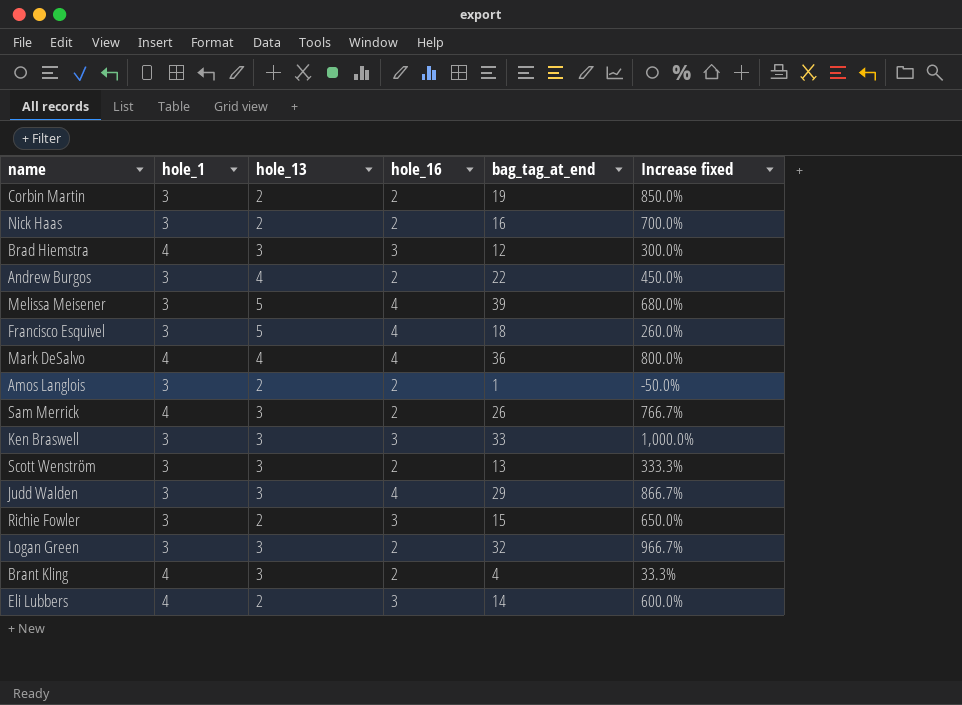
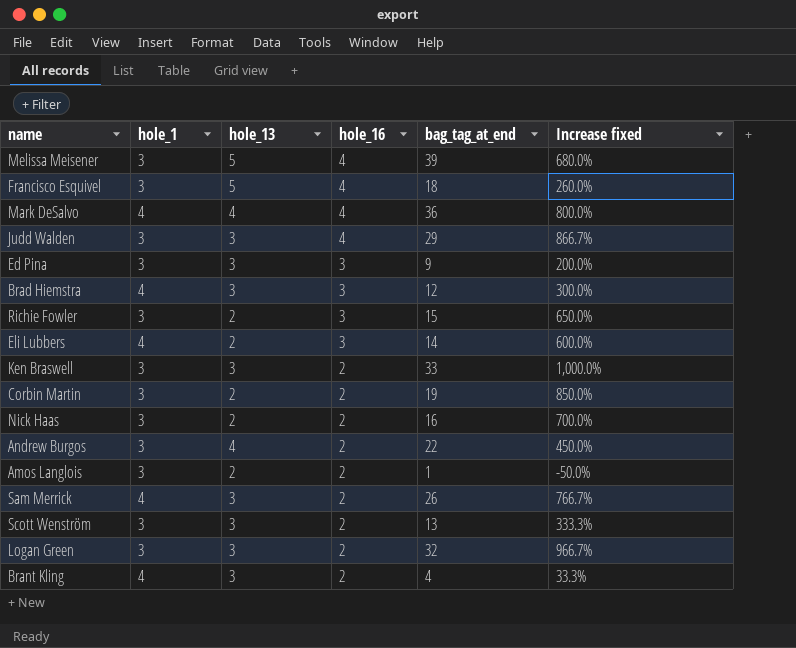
row order: none -> hole_16 descending
row Ed Pina: none -> 3 | 3 | 3 | 9 | 200.0%
Ken Braswell | hole_16: 3 -> 2

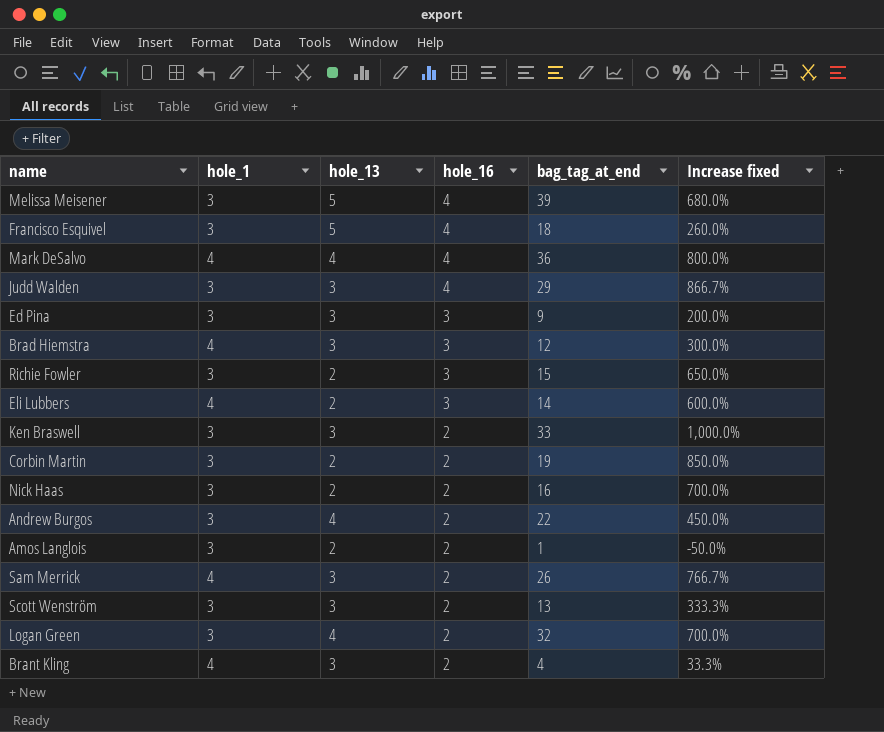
Logan Green | hole_13: 3 -> 4
Logan Green | Increase fixed: 966.7% -> 700.0%

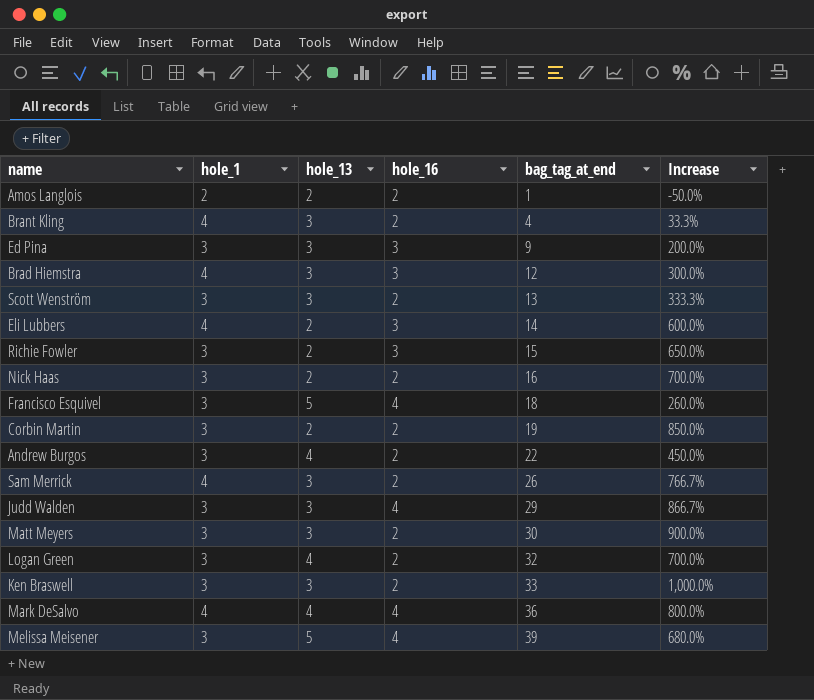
row order: hole_16 descending -> bag_tag_at_end ascending
column name: Increase fixed -> Increase
Amos Langlois | hole_1: 3 -> 2
row Matt Meyers: none -> 3 | 3 | 2 | 30 | 900.0%

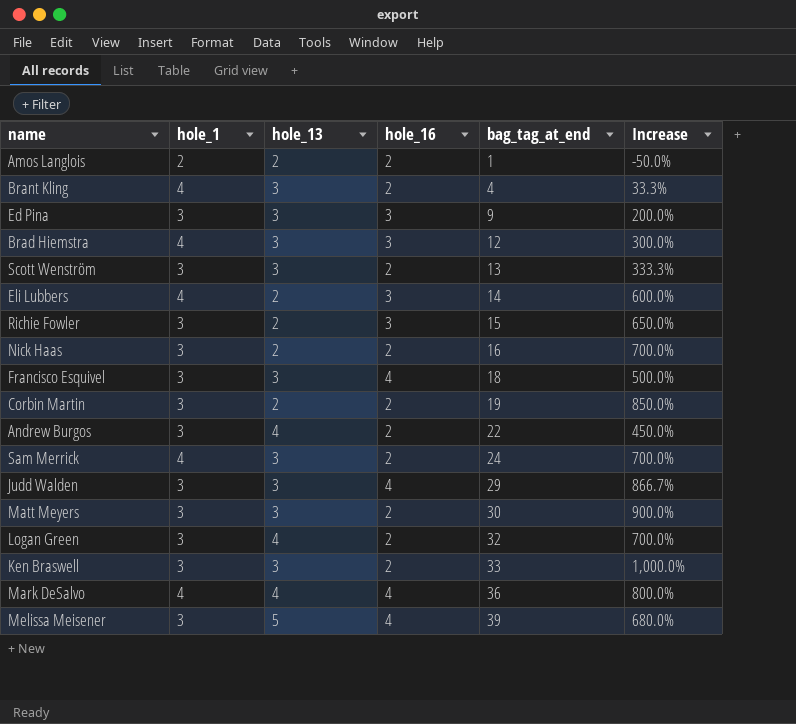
Francisco Esquivel | hole_13: 5 -> 3
Francisco Esquivel | Increase: 260.0% -> 500.0%
Sam Merrick | bag_tag_at_end: 26 -> 24
Sam Merrick | Increase: 766.7% -> 700.0%

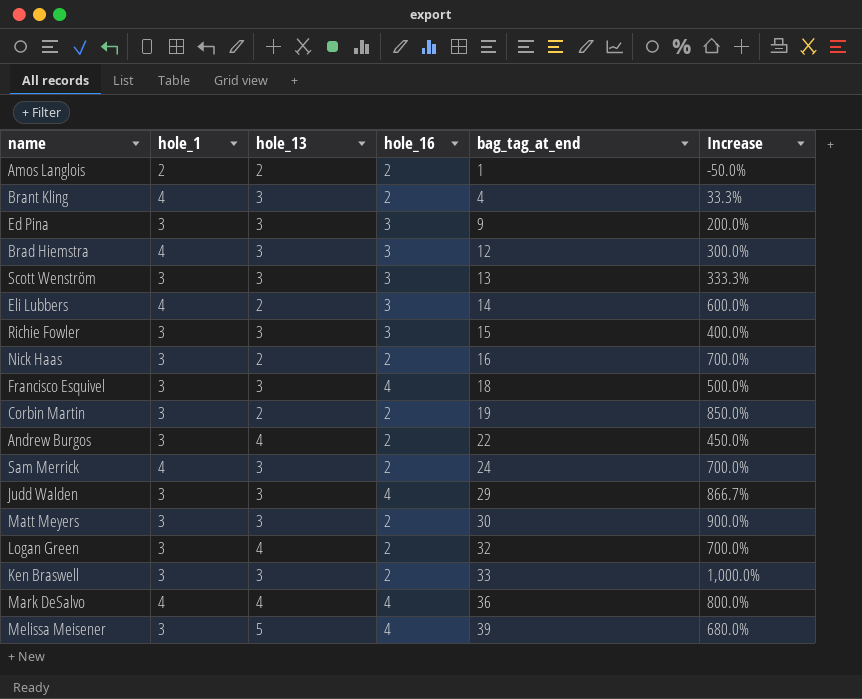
Scott Wenström | hole_16: 2 -> 3
Richie Fowler | hole_13: 2 -> 3
Richie Fowler | Increase: 650.0% -> 400.0%

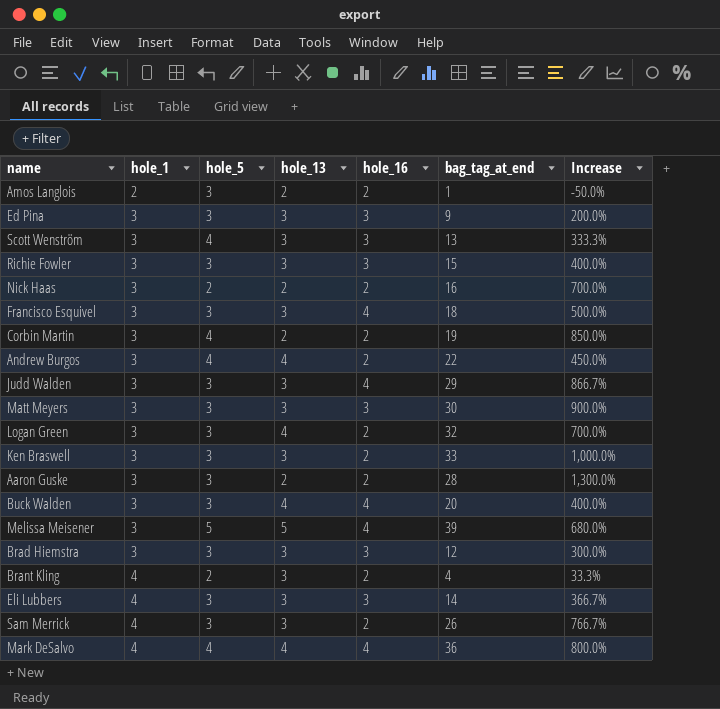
row order: bag_tag_at_end ascending -> hole_1 ascending
column hole_5 | position: none -> 3
Matt Meyers | hole_16: 2 -> 3
row Aaron Guske: none -> 3 | 3 | 2 | 2 | 28 | 1,300.0%
row Buck Walden: none -> 3 | 3 | 4 | 4 | 20 | 400.0%
Brad Hiemstra | hole_1: 4 -> 3
Eli Lubbers | hole_13: 2 -> 3
Eli Lubbers | Increase: 600.0% -> 366.7%
Sam Merrick | bag_tag_at_end: 24 -> 26
Sam Merrick | Increase: 700.0% -> 766.7%

